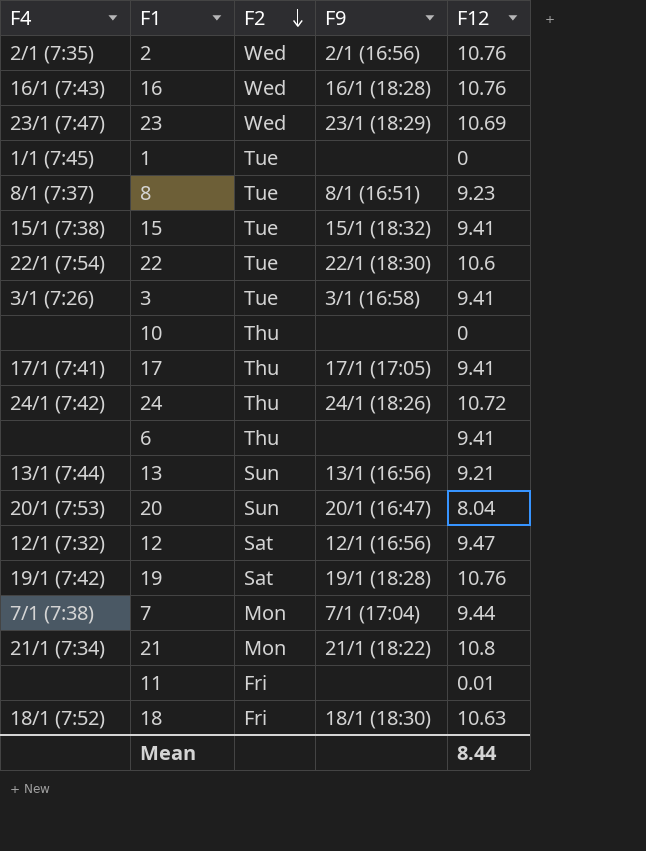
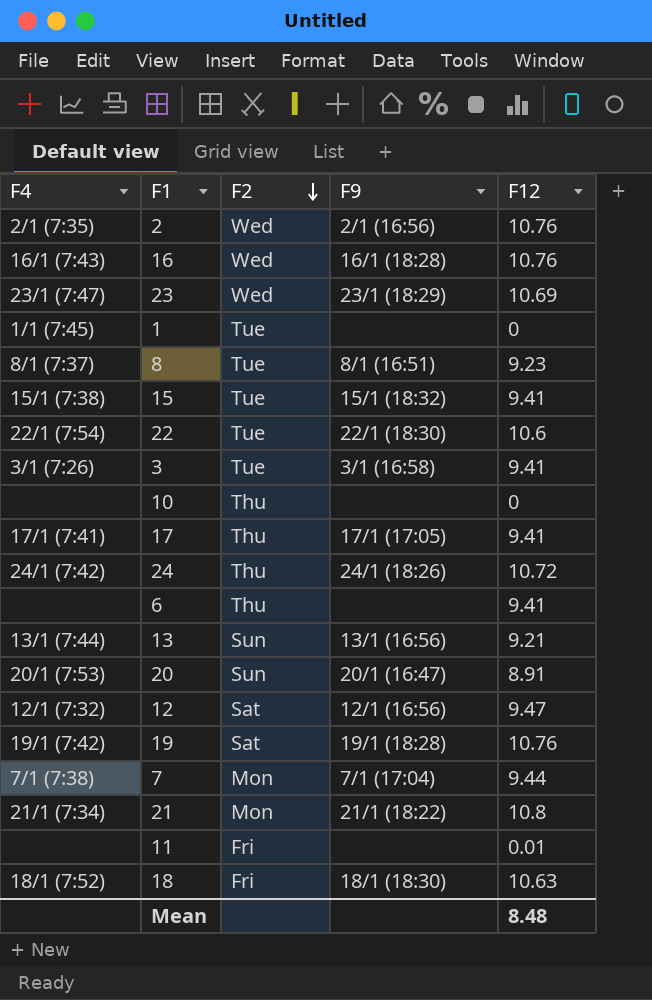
20 | F12: 8.04 -> 8.91
Mean | F12: 8.44 -> 8.48

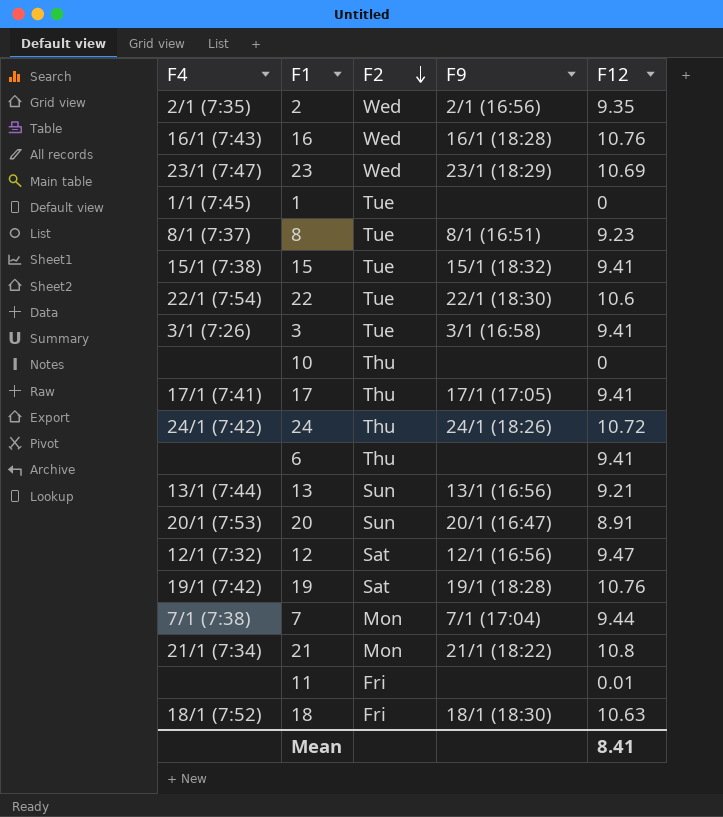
2 | F12: 10.76 -> 9.35
Mean | F12: 8.48 -> 8.41

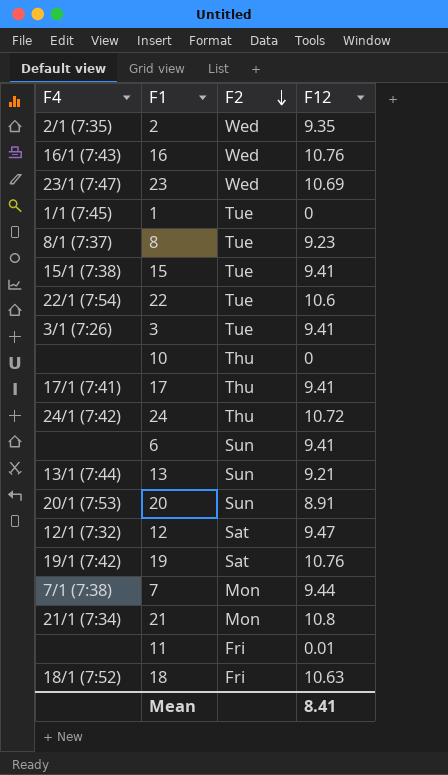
column F9 | position: 4 -> none
6 | F2: Thu -> Sun

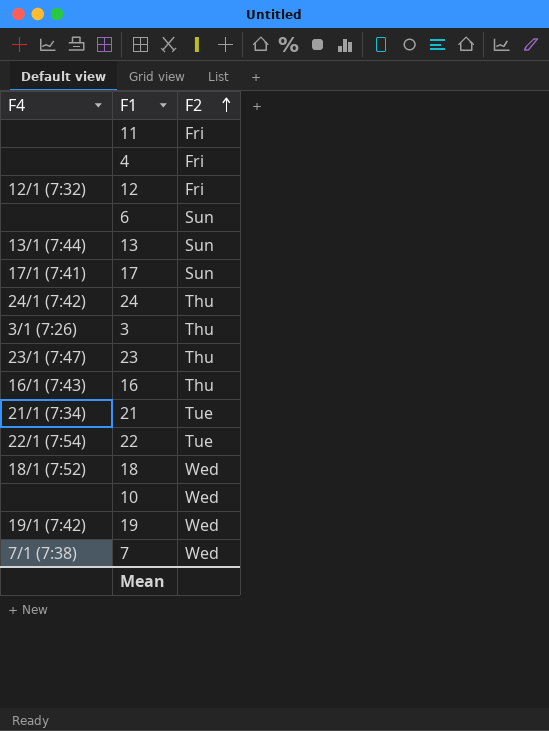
row order: F2 descending -> F2 ascending
column F12 | position: 4 -> none
row 2: 2/1 (7:35) | Wed | 9.35 -> none
row 1: 1/1 (7:45) | Tue | 0 -> none
row 8: 8/1 (7:37) | Tue | 9.23 -> none
row 15: 15/1 (7:38) | Tue | 9.41 -> none
row 20: 20/1 (7:53) | Sun | 8.91 -> none
row 4: none -> none | Fri
12 | F2: Sat -> Fri
17 | F2: Thu -> Sun
3 | F2: Tue -> Thu
23 | F2: Wed -> Thu
16 | F2: Wed -> Thu
21 | F2: Mon -> Tue
18 | F2: Fri -> Wed
10 | F2: Thu -> Wed
19 | F2: Sat -> Wed
7 | F2: Mon -> Wed

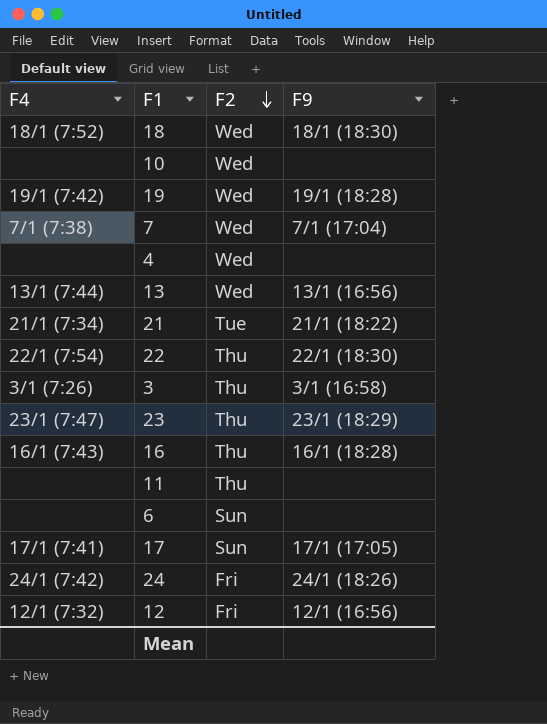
row order: F2 ascending -> F2 descending
column F9 | position: none -> 4
4 | F2: Fri -> Wed
13 | F2: Sun -> Wed
22 | F2: Tue -> Thu
11 | F2: Fri -> Thu
24 | F2: Thu -> Fri

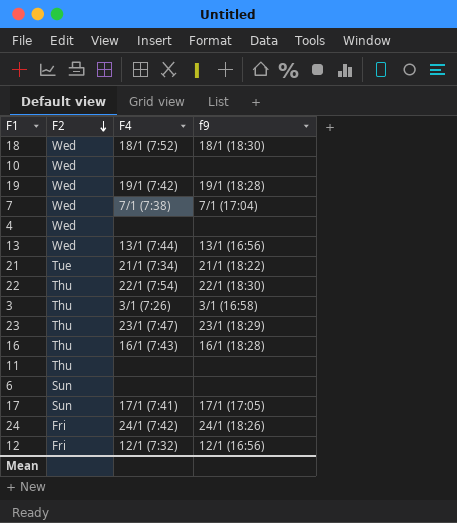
column F4 | position: 1 -> 3
column name: F9 -> f9

